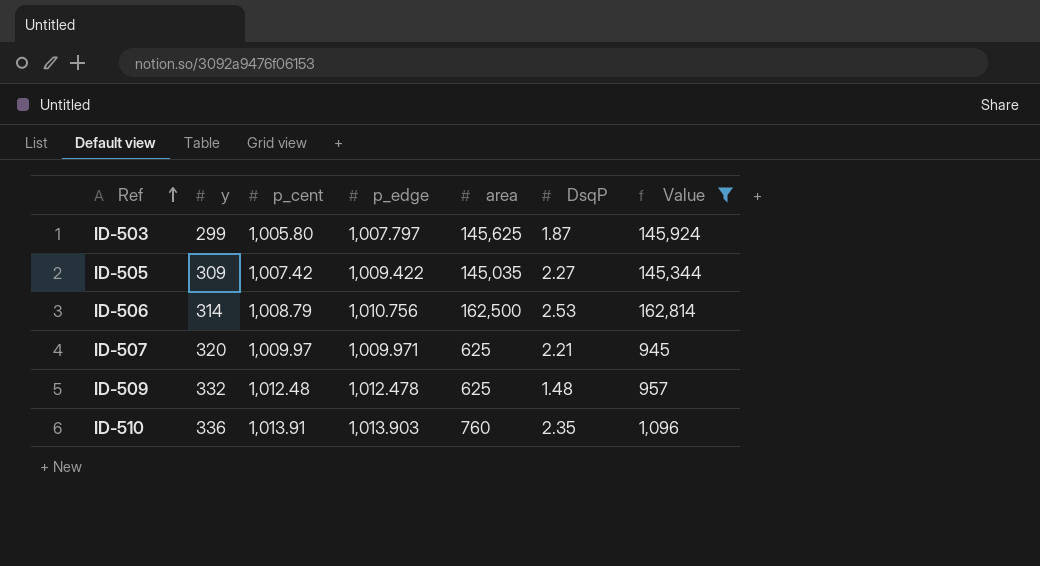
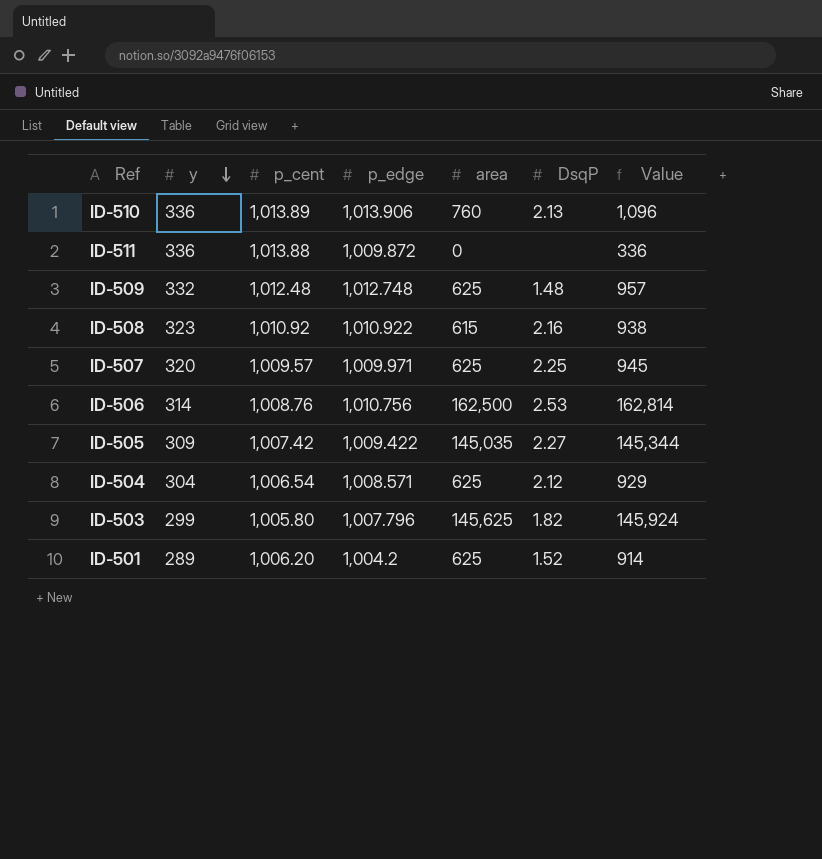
filter: Value >= 945 -> none
row order: Ref ascending -> y descending
ID-510 | p_cent: 1,013.91 -> 1,013.89
ID-510 | p_edge: 1,013.903 -> 1,013.906
ID-510 | DsqP: 2.35 -> 2.13
ID-509 | p_edge: 1,012.478 -> 1,012.748
ID-507 | p_cent: 1,009.97 -> 1,009.57
ID-507 | DsqP: 2.21 -> 2.25
ID-506 | p_cent: 1,008.79 -> 1,008.76
ID-503 | p_edge: 1,007.797 -> 1,007.796
ID-503 | DsqP: 1.87 -> 1.82

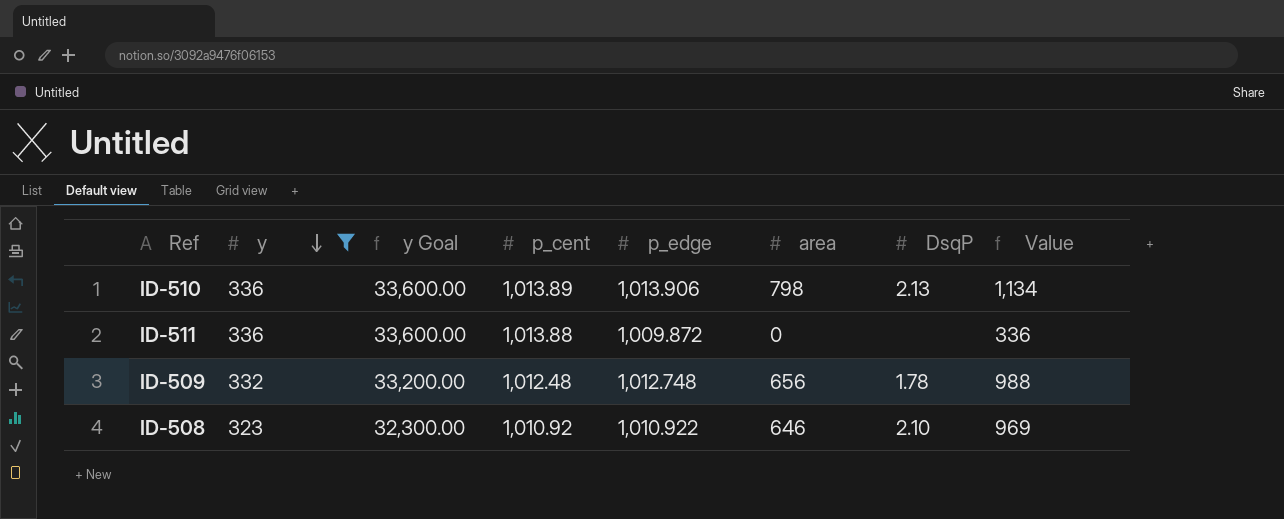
filter: none -> y >= 323
column y Goal | formula: none -> [y] * 100
ID-510 | area: 760 -> 798
ID-510 | Value: 1,096 -> 1,134
ID-509 | area: 625 -> 656
ID-509 | DsqP: 1.48 -> 1.78
ID-509 | Value: 957 -> 988
ID-508 | area: 615 -> 646
ID-508 | DsqP: 2.16 -> 2.10
ID-508 | Value: 938 -> 969

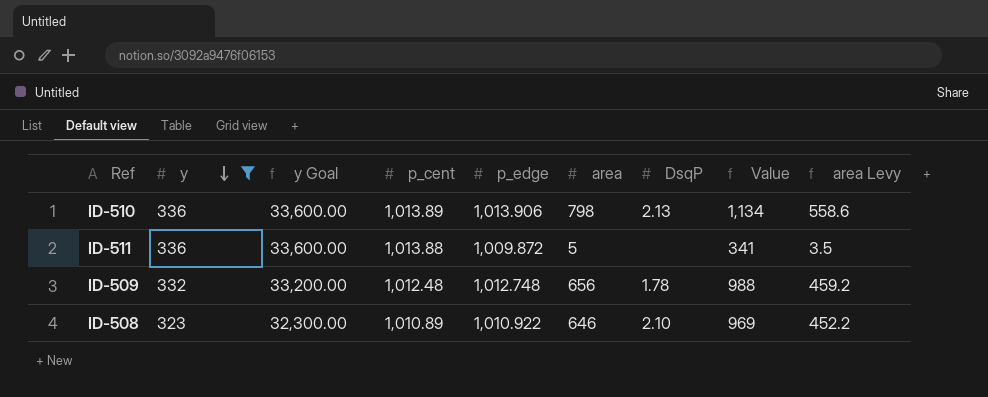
column area Levy | formula: none -> [area] * 0.7
ID-511 | area: 0 -> 5
ID-511 | Value: 336 -> 341
ID-508 | p_cent: 1,010.92 -> 1,010.89

